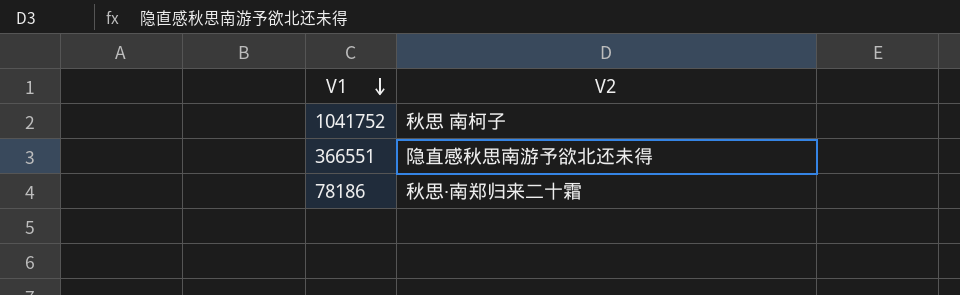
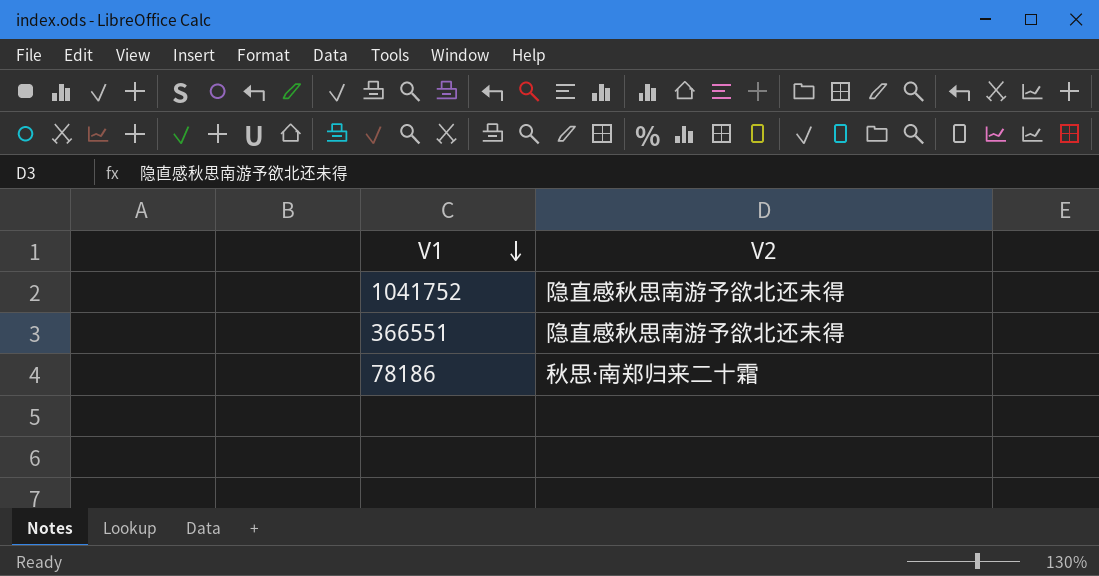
1041752 | V2: 秋思 南柯子 -> 隐直感秋思南游予欲北还未得

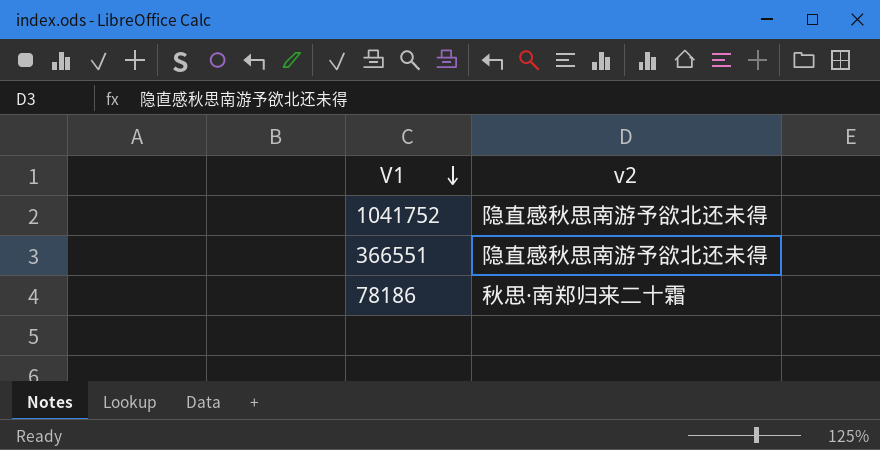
column name: V2 -> v2

